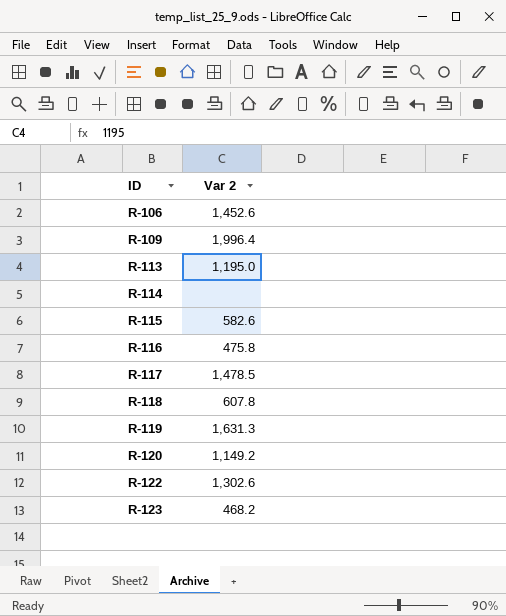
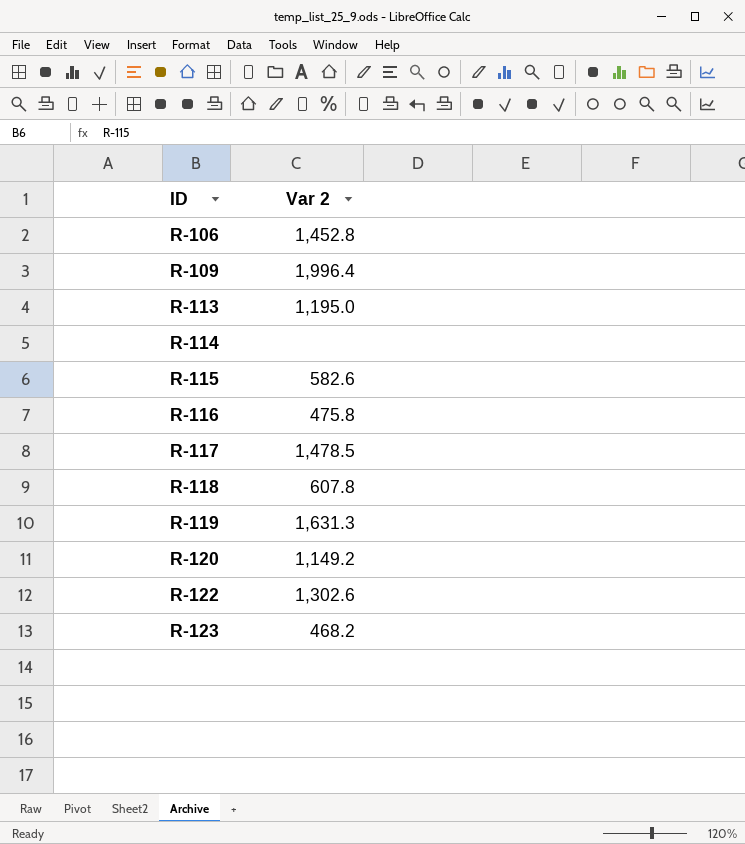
R-106 | Var 2: 1,452.6 -> 1,452.8

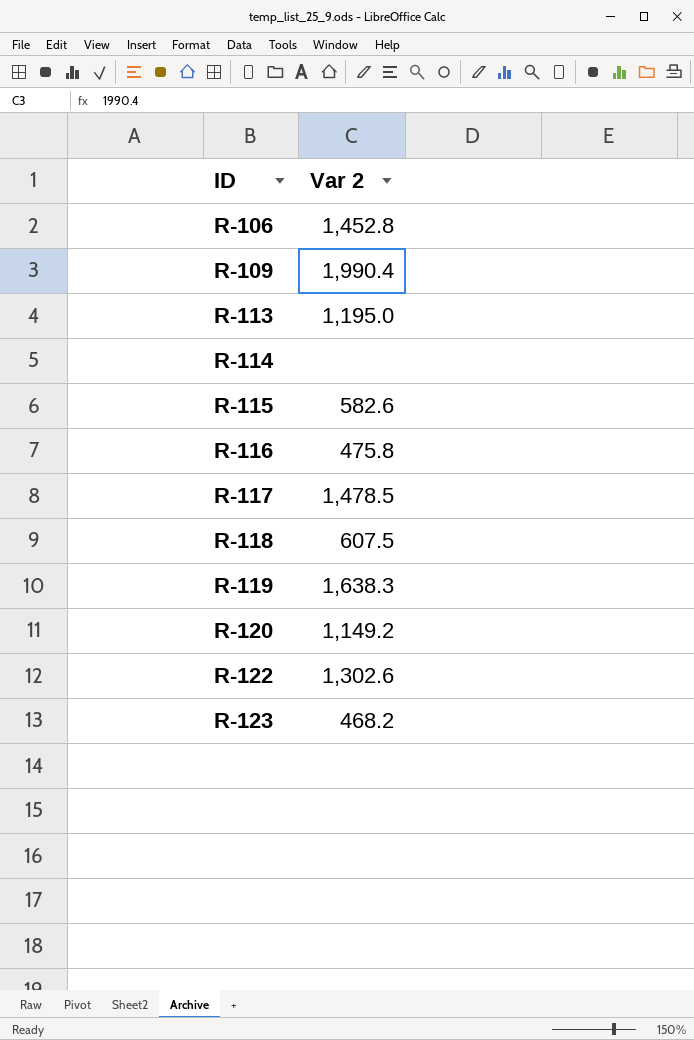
R-109 | Var 2: 1,996.4 -> 1,990.4
R-118 | Var 2: 607.8 -> 607.5
R-119 | Var 2: 1,631.3 -> 1,638.3

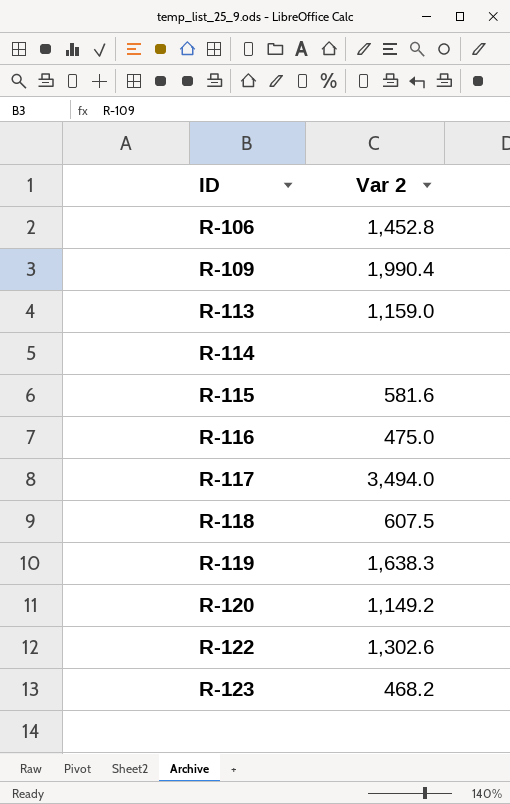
R-113 | Var 2: 1,195.0 -> 1,159.0
R-115 | Var 2: 582.6 -> 581.6
R-116 | Var 2: 475.8 -> 475.0
R-117 | Var 2: 1,478.5 -> 3,494.0

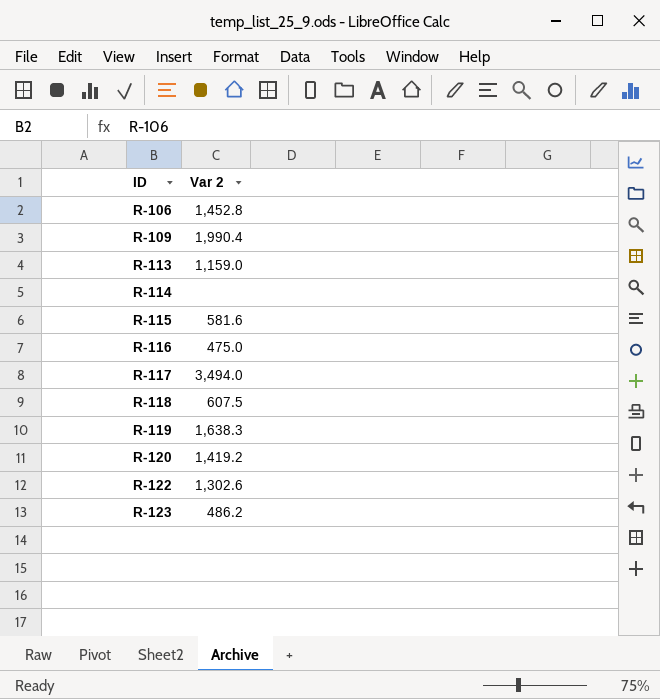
R-120 | Var 2: 1,149.2 -> 1,419.2
R-123 | Var 2: 468.2 -> 486.2

